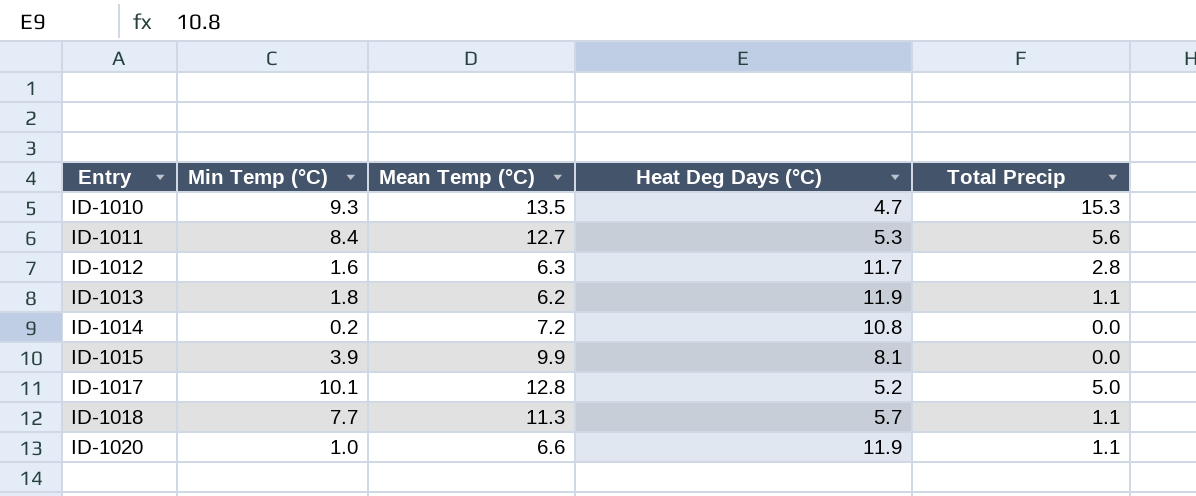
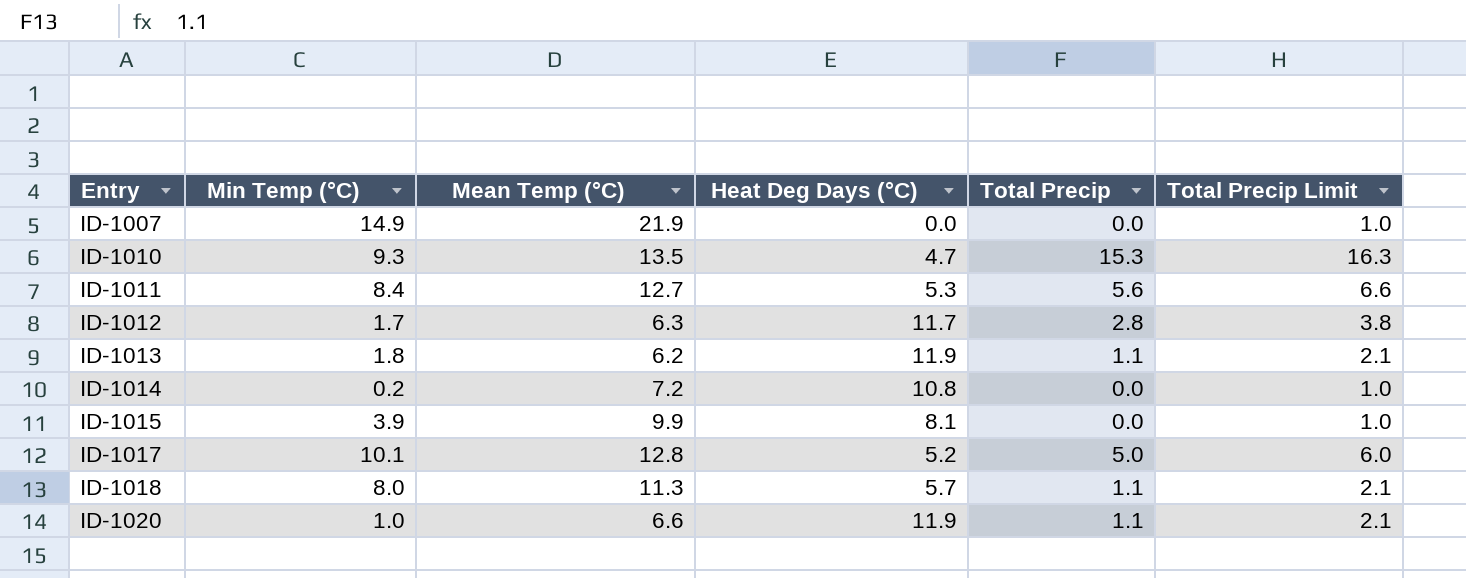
column Total Precip Limit | formula: none -> [Total Precip] + 1
row ID-1007: none -> 14.9 | 21.9 | 0.0 | 0.0 | 1.0
ID-1012 | Min Temp (°C): 1.6 -> 1.7
ID-1018 | Min Temp (°C): 7.7 -> 8.0

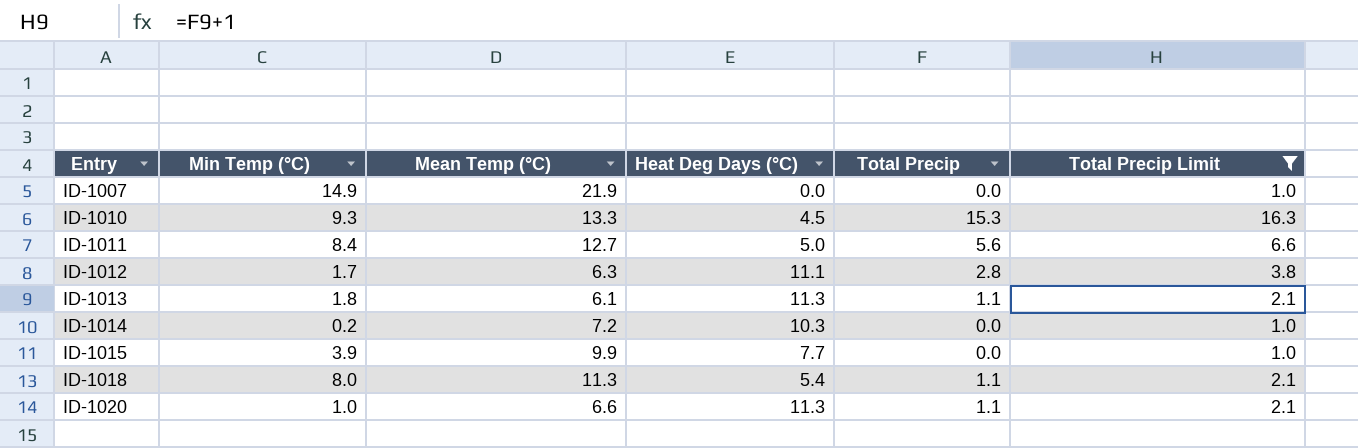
filter: none -> Total Precip Limit != 6.0
ID-1010 | Mean Temp (°C): 13.5 -> 13.3
ID-1010 | Heat Deg Days (°C): 4.7 -> 4.5
ID-1011 | Heat Deg Days (°C): 5.3 -> 5.0
ID-1012 | Heat Deg Days (°C): 11.7 -> 11.1
ID-1013 | Mean Temp (°C): 6.2 -> 6.1
ID-1013 | Heat Deg Days (°C): 11.9 -> 11.3
ID-1014 | Heat Deg Days (°C): 10.8 -> 10.3
ID-1015 | Heat Deg Days (°C): 8.1 -> 7.7
ID-1018 | Heat Deg Days (°C): 5.7 -> 5.4
ID-1020 | Heat Deg Days (°C): 11.9 -> 11.3

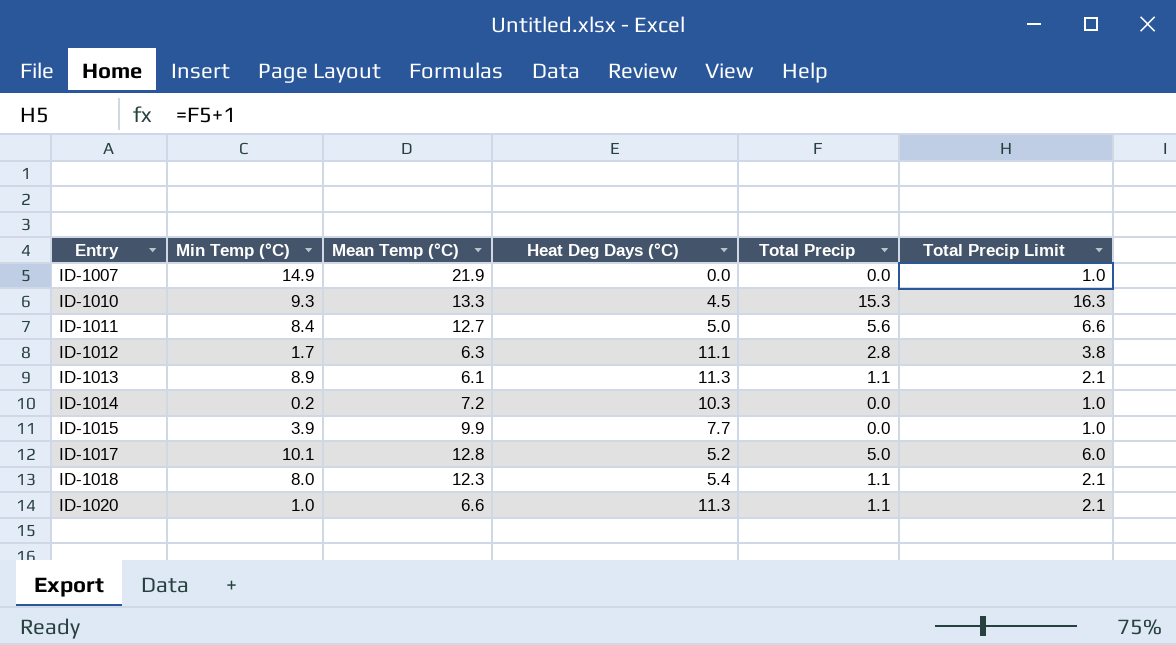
filter: Total Precip Limit != 6.0 -> none
ID-1013 | Min Temp (°C): 1.8 -> 8.9
ID-1018 | Mean Temp (°C): 11.3 -> 12.3

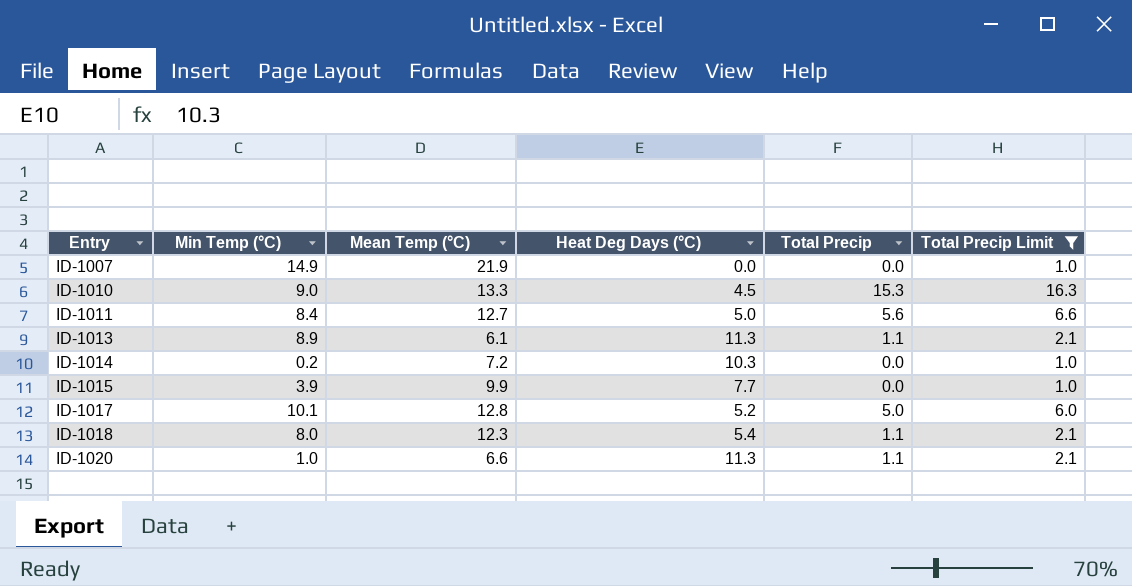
filter: none -> Total Precip Limit != 3.8
ID-1010 | Min Temp (°C): 9.3 -> 9.0

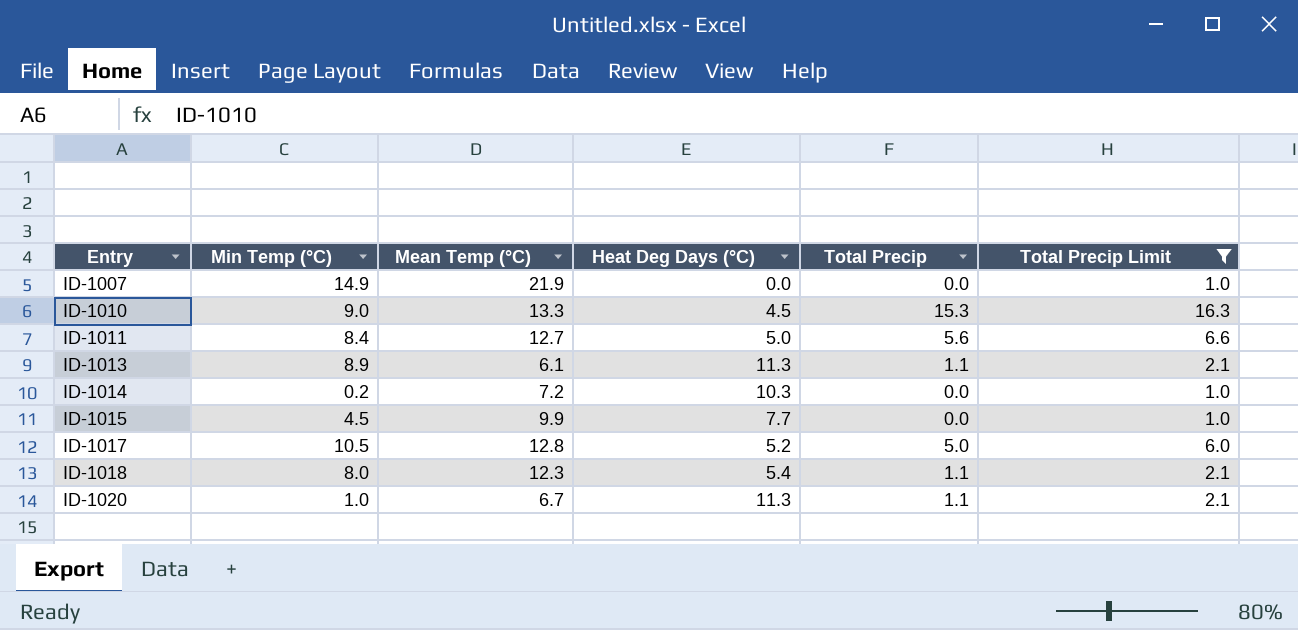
ID-1015 | Min Temp (°C): 3.9 -> 4.5
ID-1017 | Min Temp (°C): 10.1 -> 10.5
ID-1020 | Mean Temp (°C): 6.6 -> 6.7

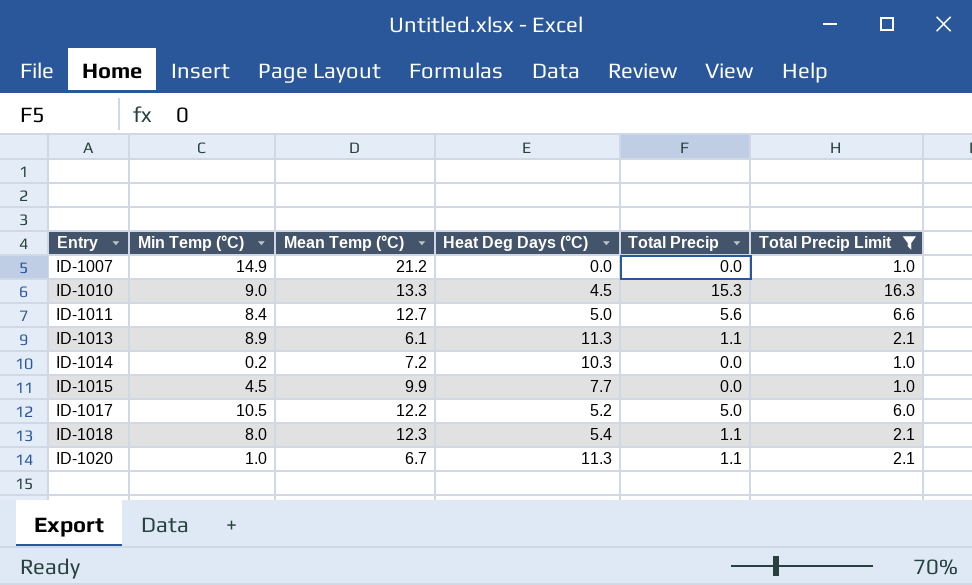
ID-1007 | Mean Temp (°C): 21.9 -> 21.2
ID-1017 | Mean Temp (°C): 12.8 -> 12.2

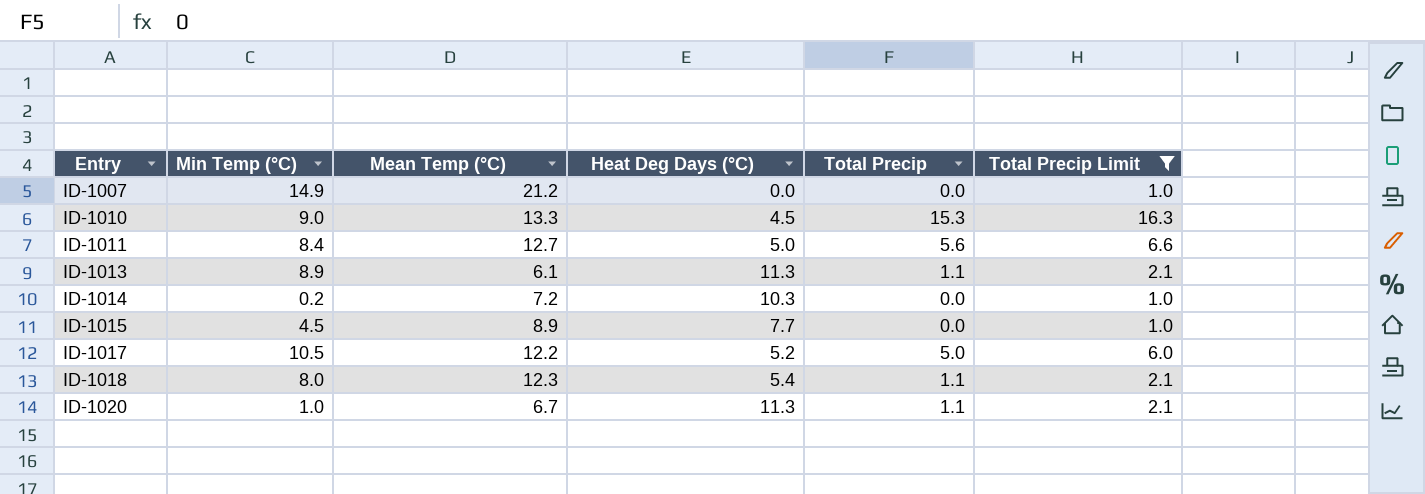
ID-1015 | Mean Temp (°C): 9.9 -> 8.9

